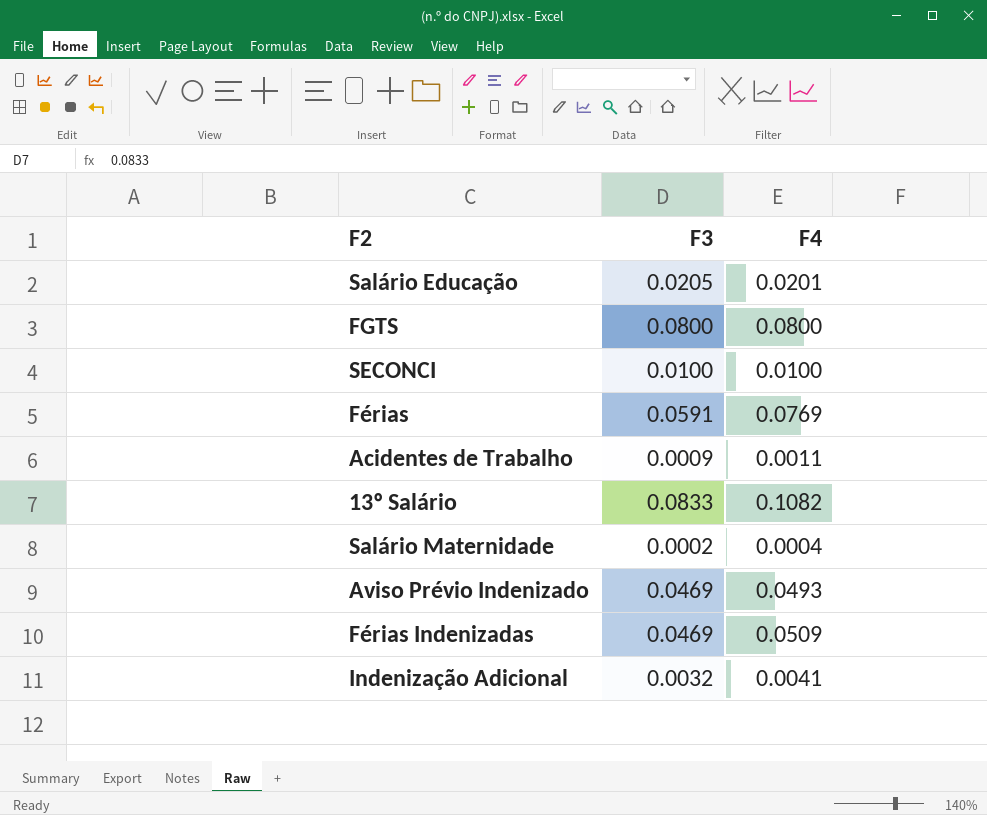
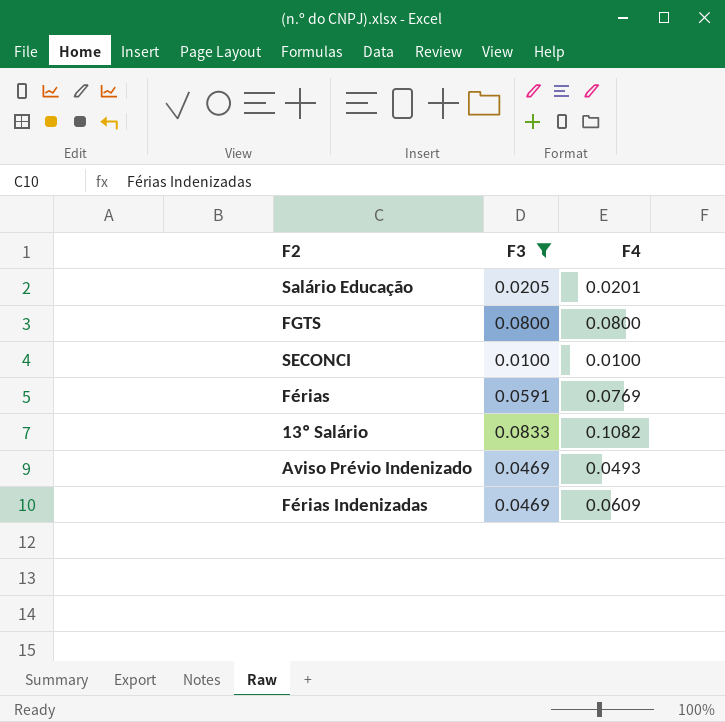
filter: none -> F3 >= 0.0100
Férias Indenizadas | F4: 0.0509 -> 0.0609

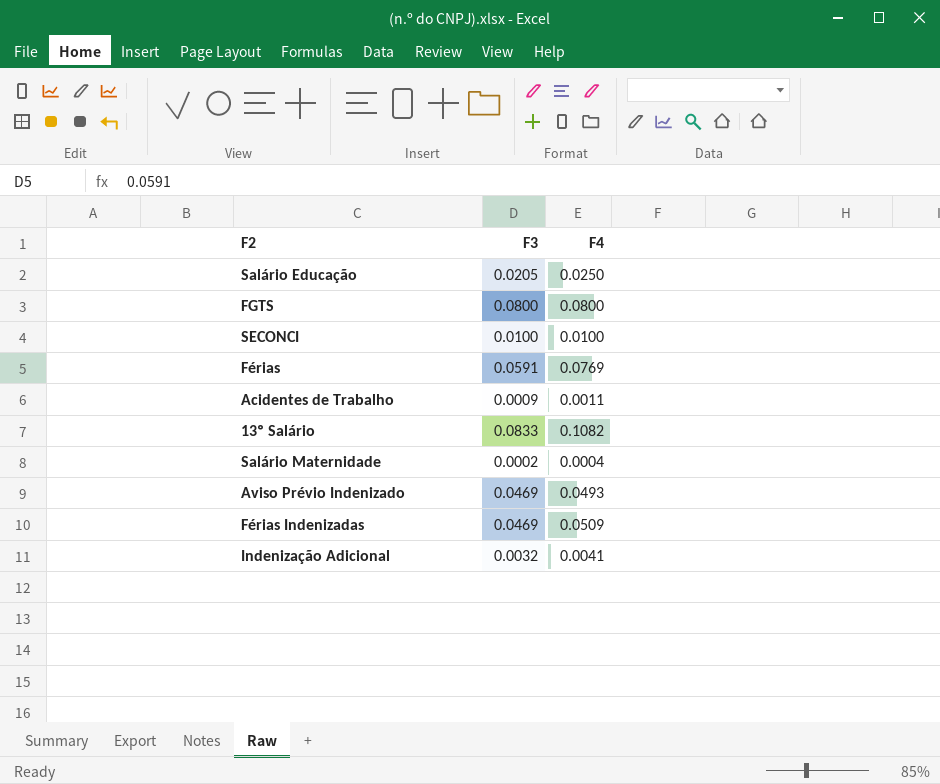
filter: F3 >= 0.0100 -> none
Salário Educação | F4: 0.0201 -> 0.0250
Férias Indenizadas | F4: 0.0609 -> 0.0509

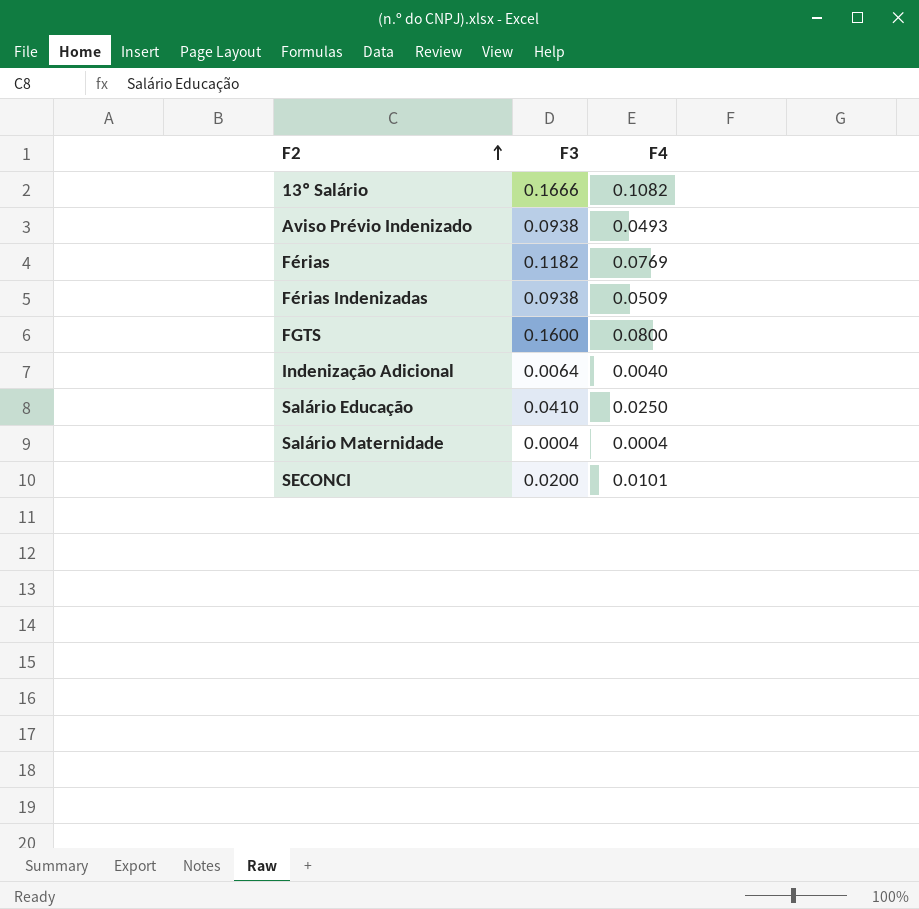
row order: none -> F2 ascending
row Acidentes de Trabalho: 0.0009 | 0.0011 -> none
13º Salário | F3: 0.0833 -> 0.1666
Aviso Prévio Indenizado | F3: 0.0469 -> 0.0938
Férias | F3: 0.0591 -> 0.1182
Férias Indenizadas | F3: 0.0469 -> 0.0938
FGTS | F3: 0.0800 -> 0.1600
Indenização Adicional | F3: 0.0032 -> 0.0064
Indenização Adicional | F4: 0.0041 -> 0.0040
Salário Educação | F3: 0.0205 -> 0.0410
Salário Maternidade | F3: 0.0002 -> 0.0004
SECONCI | F3: 0.0100 -> 0.0200
SECONCI | F4: 0.0100 -> 0.0101

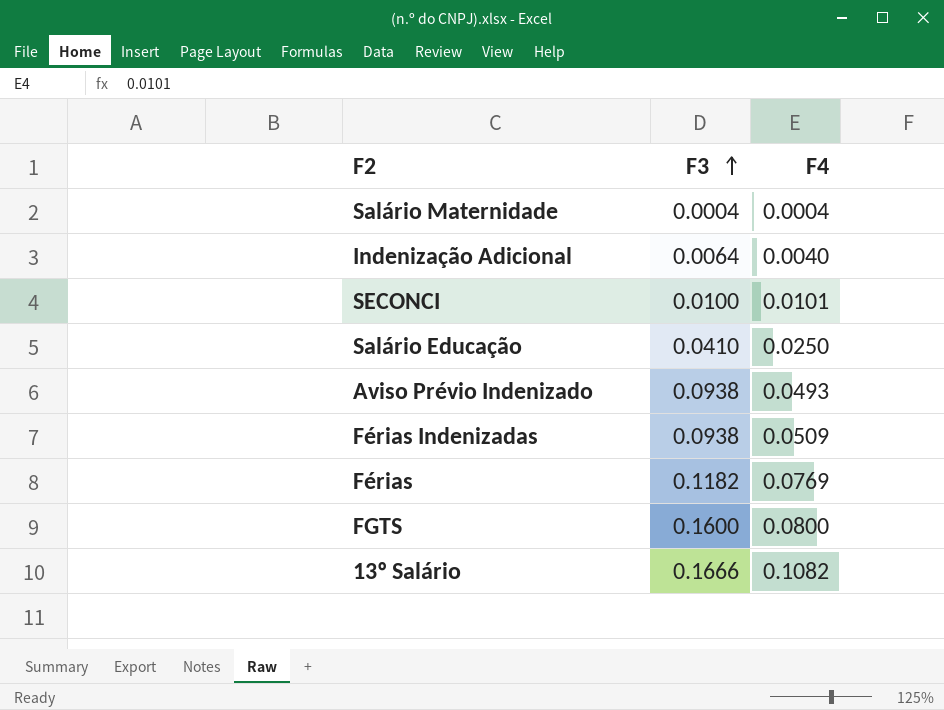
row order: F2 ascending -> F3 ascending
SECONCI | F3: 0.0200 -> 0.0100

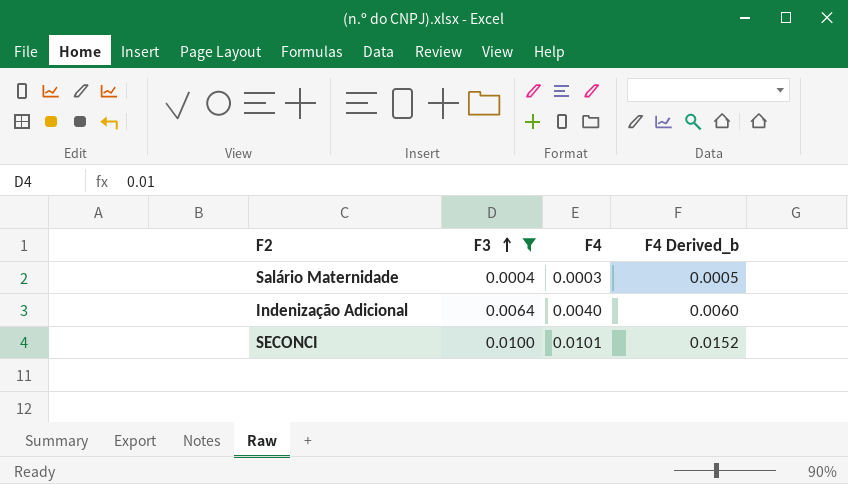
filter: none -> F3 <= 0.0100
column F4 Derived_b | formula: none -> [F4] * 1.5
Salário Maternidade | F4: 0.0004 -> 0.0003

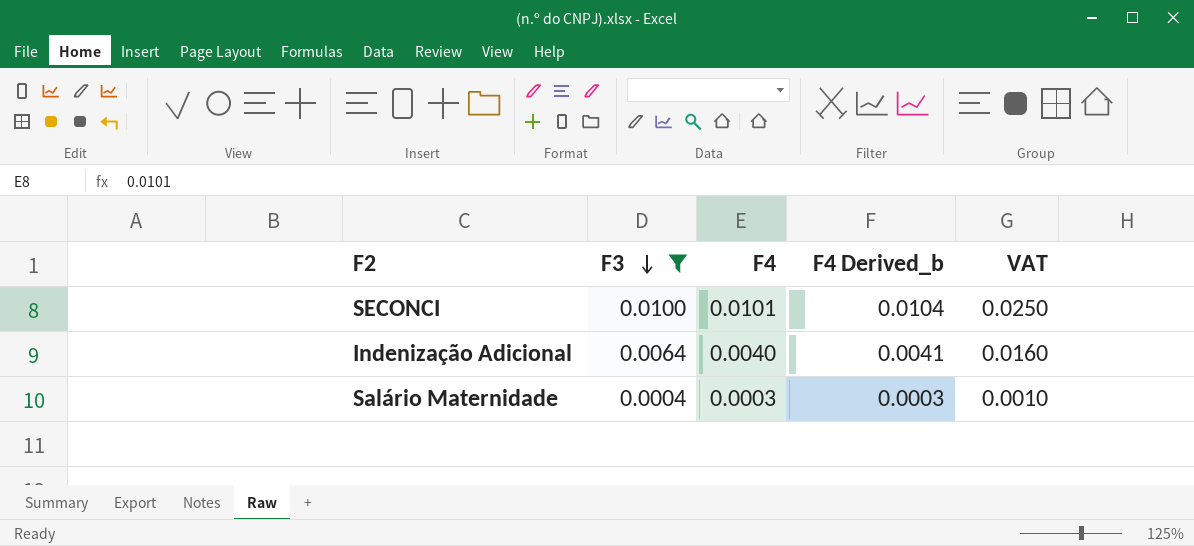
row order: F3 ascending -> F3 descending
column F4 Derived_b | formula: [F4] * 1.5 -> [F4] * 1.03
column VAT | formula: none -> [F3] * 2.5

